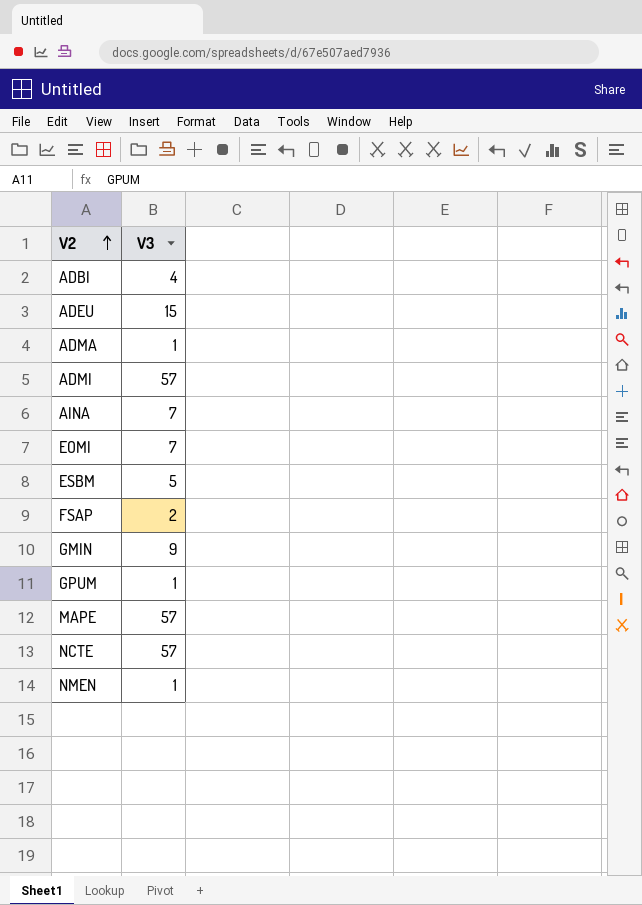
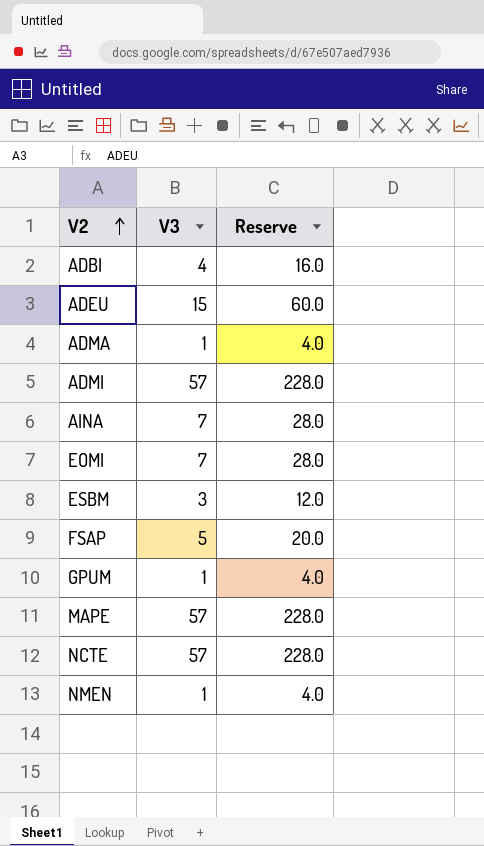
column Reserve | formula: none -> [V3] * 4
row GMIN: 9 -> none
ESBM | V3: 5 -> 3
FSAP | V3: 2 -> 5

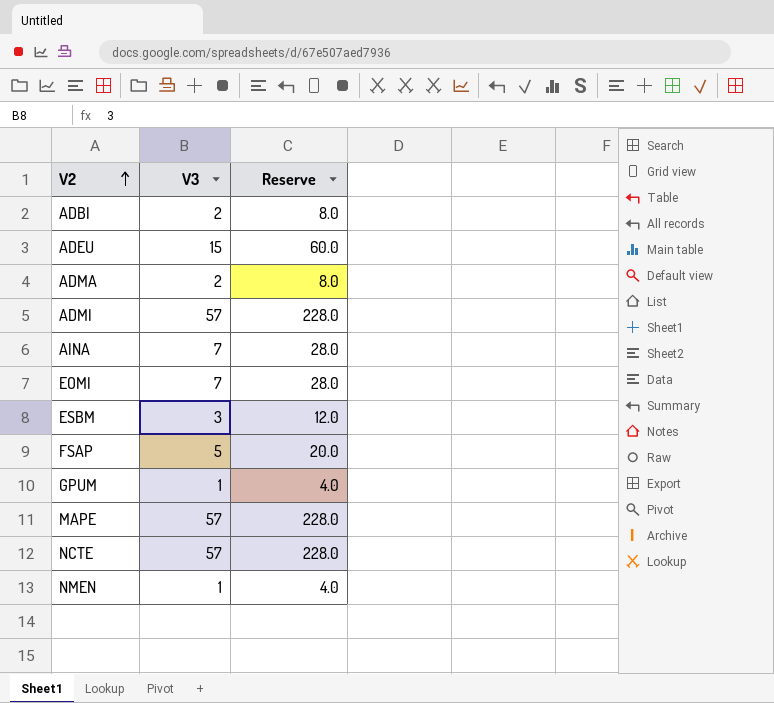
ADBI | V3: 4 -> 2
ADBI | Reserve: 16.0 -> 8.0
ADMA | V3: 1 -> 2
ADMA | Reserve: 4.0 -> 8.0

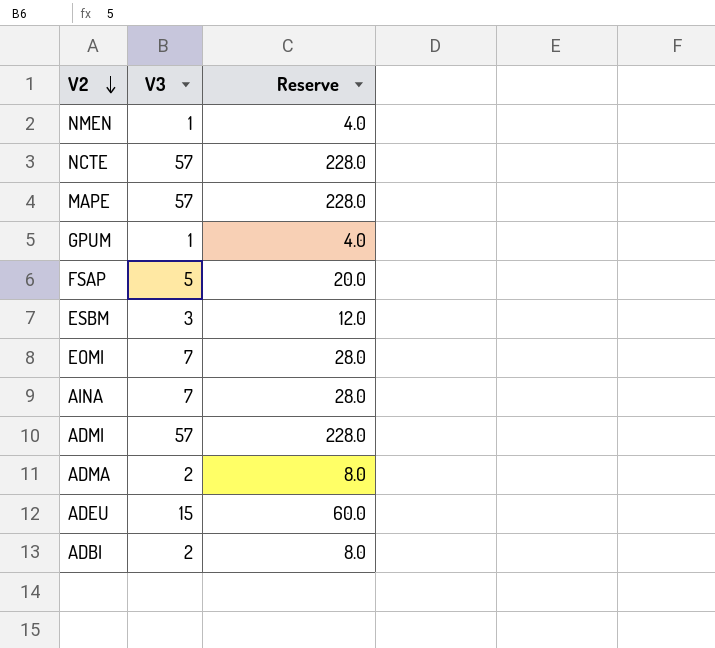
row order: V2 ascending -> V2 descending

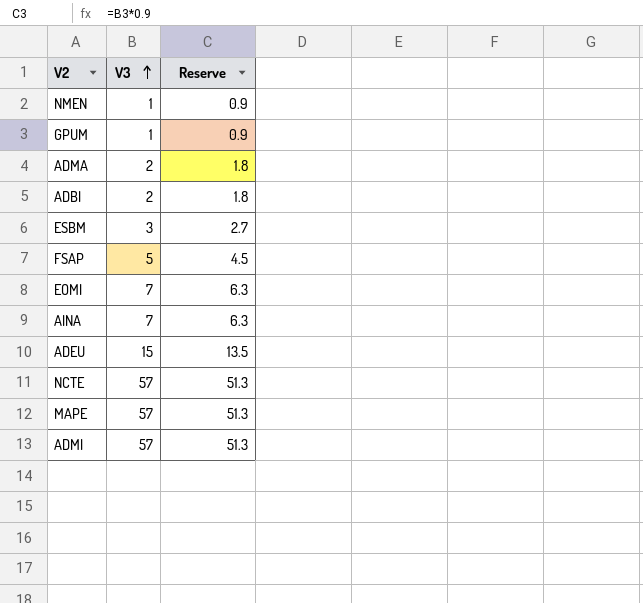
row order: V2 descending -> V3 ascending
column Reserve | formula: [V3] * 4 -> [V3] * 0.9

